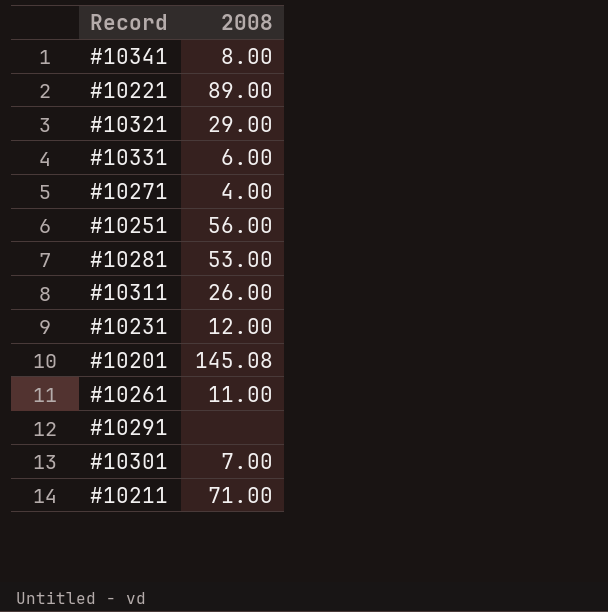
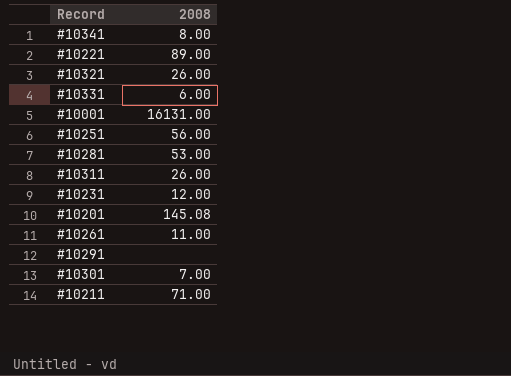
row #10271: 4.00 -> none
#10321 | 2008: 29.00 -> 26.00
row #10001: none -> 16131.00

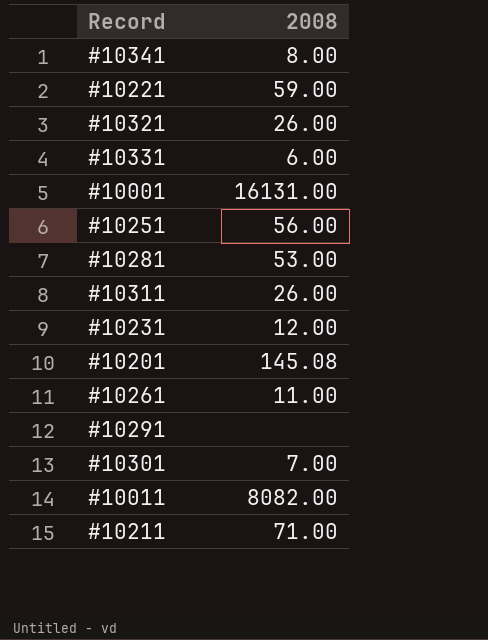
#10221 | 2008: 89.00 -> 59.00
row #10011: none -> 8082.00

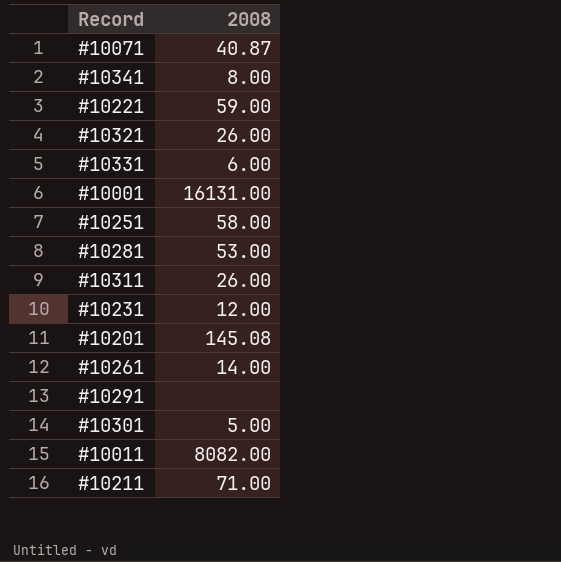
row #10071: none -> 40.87
#10251 | 2008: 56.00 -> 58.00
#10261 | 2008: 11.00 -> 14.00
#10301 | 2008: 7.00 -> 5.00

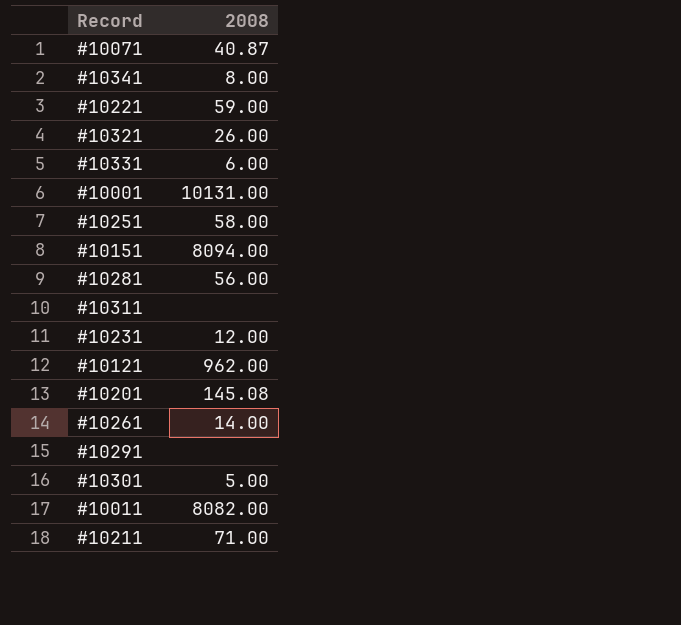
#10001 | 2008: 16131.00 -> 10131.00
row #10151: none -> 8094.00
#10281 | 2008: 53.00 -> 56.00
#10311 | 2008: 26.00 -> none
row #10121: none -> 962.00

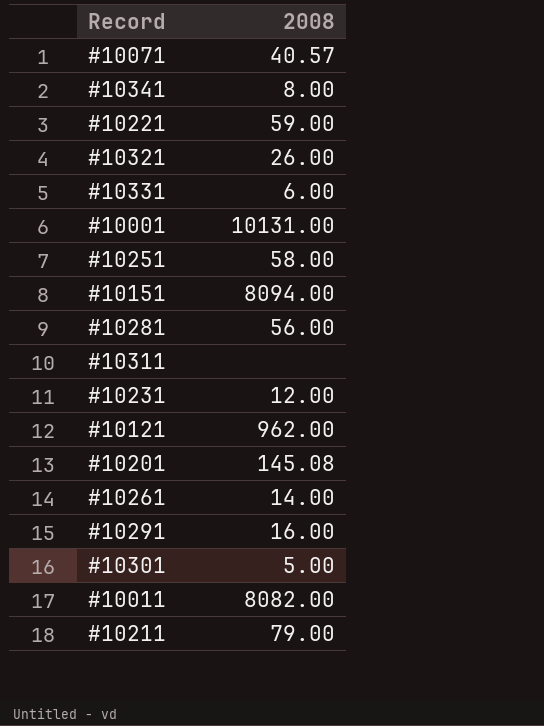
#10071 | 2008: 40.87 -> 40.57
#10291 | 2008: none -> 16.00
#10211 | 2008: 71.00 -> 79.00

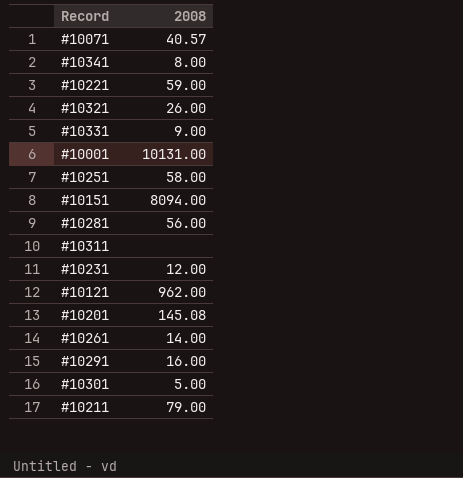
row #10011: 8082.00 -> none
#10331 | 2008: 6.00 -> 9.00

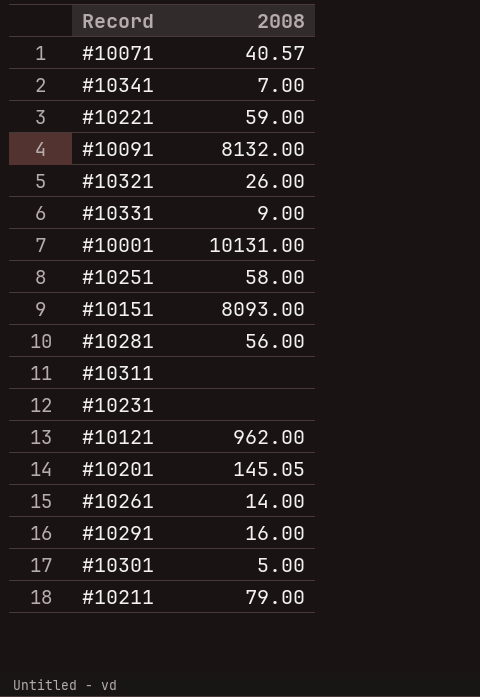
#10341 | 2008: 8.00 -> 7.00
row #10091: none -> 8132.00
#10151 | 2008: 8094.00 -> 8093.00
#10231 | 2008: 12.00 -> none
#10201 | 2008: 145.08 -> 145.05

